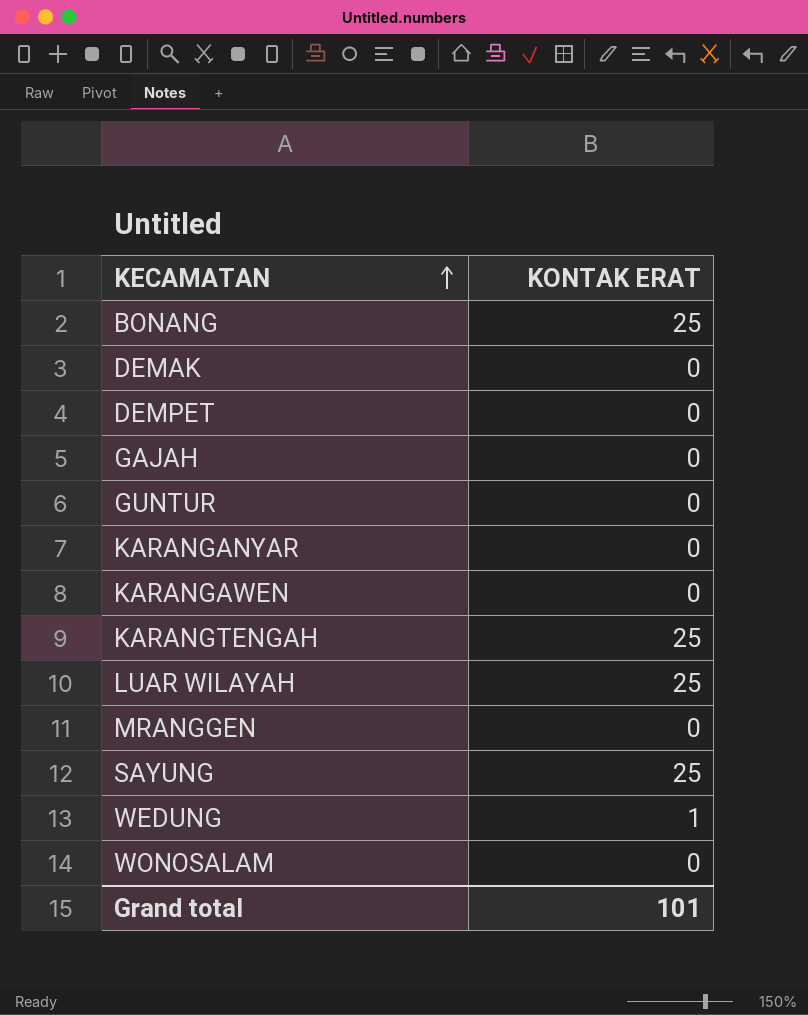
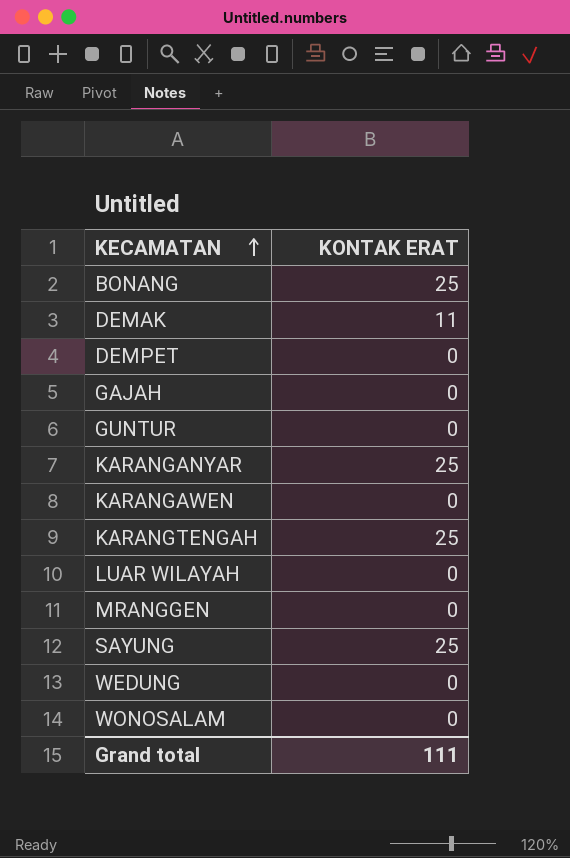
DEMAK | KONTAK ERAT: 0 -> 11
KARANGANYAR | KONTAK ERAT: 0 -> 25
LUAR WILAYAH | KONTAK ERAT: 25 -> 0
WEDUNG | KONTAK ERAT: 1 -> 0
Grand total | KONTAK ERAT: 101 -> 111

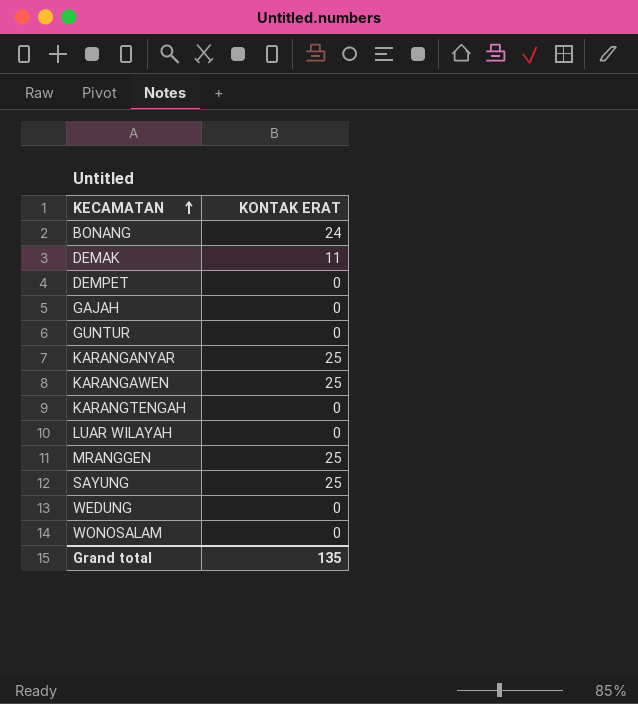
BONANG | KONTAK ERAT: 25 -> 24
KARANGAWEN | KONTAK ERAT: 0 -> 25
KARANGTENGAH | KONTAK ERAT: 25 -> 0
MRANGGEN | KONTAK ERAT: 0 -> 25
Grand total | KONTAK ERAT: 111 -> 135

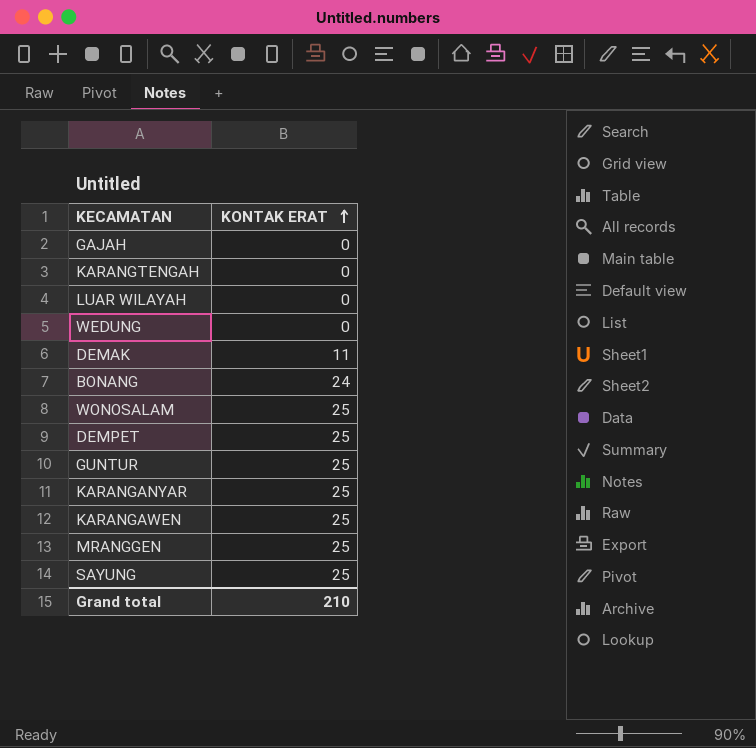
row order: KECAMATAN ascending -> KONTAK ERAT ascending
WONOSALAM | KONTAK ERAT: 0 -> 25
DEMPET | KONTAK ERAT: 0 -> 25
GUNTUR | KONTAK ERAT: 0 -> 25
Grand total | KONTAK ERAT: 135 -> 210

